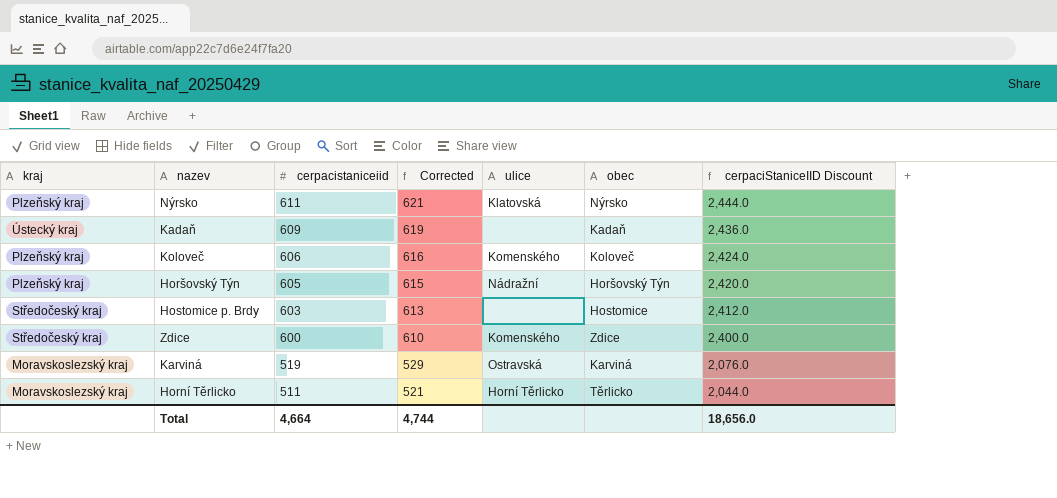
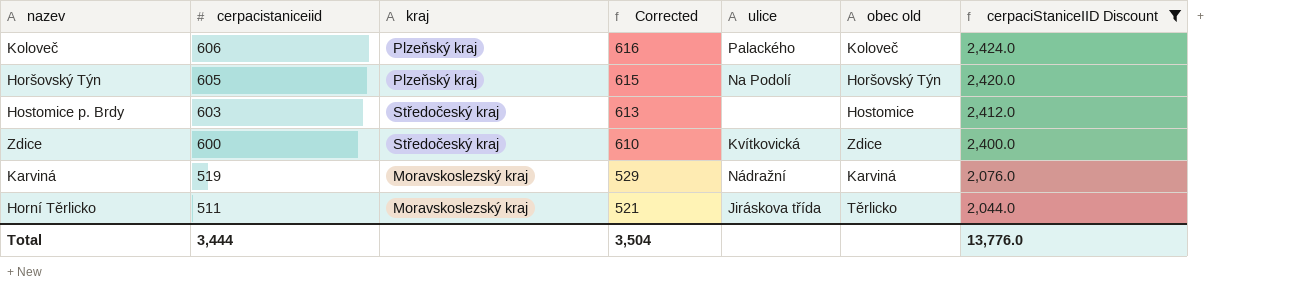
filter: none -> cerpaciStaniceIID Discount <= 2,424.0
column kraj | position: 1 -> 3
column name: obec -> obec old
Koloveč | ulice: Komenského -> Palackého
Horšovský Týn | ulice: Nádražní -> Na Podolí
Zdice | ulice: Komenského -> Kvítkovická
Karviná | ulice: Ostravská -> Nádražní
Horní Těrlicko | ulice: Horní Těrlicko -> Jiráskova třída
Total | cerpacistaniceiid: 4,664 -> 3,444
Total | Corrected: 4,744 -> 3,504
Total | cerpaciStaniceIID Discount: 18,656.0 -> 13,776.0

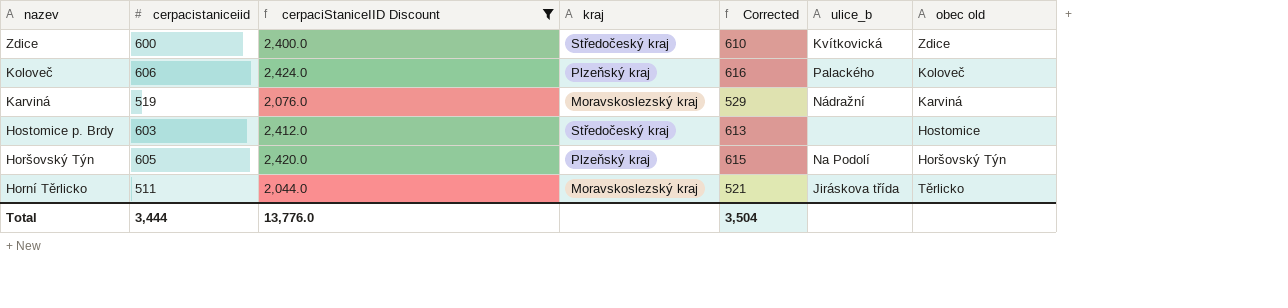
row order: cerpacistaniceiid descending -> nazev descending
column cerpaciStaniceIID Discount | position: 7 -> 3
column name: ulice -> ulice_b

